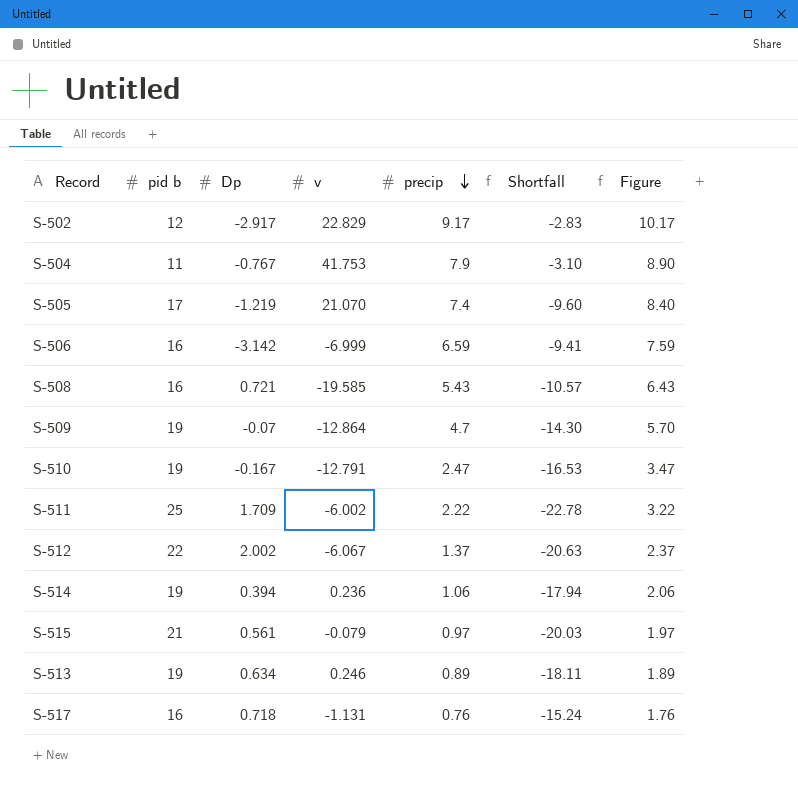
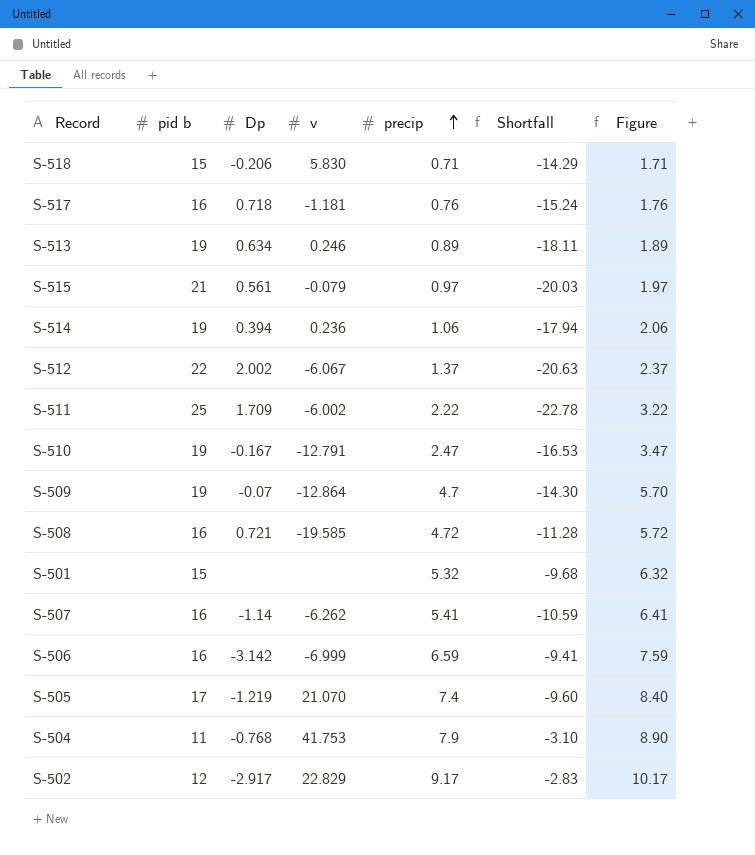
row order: precip descending -> precip ascending
row S-518: none -> 15 | -0.206 | 5.830 | 0.71 | -14.29 | 1.71
S-517 | v: -1.131 -> -1.181
S-508 | precip: 5.43 -> 4.72
S-508 | Shortfall: -10.57 -> -11.28
S-508 | Figure: 6.43 -> 5.72
row S-501: none -> 15 | none | none | 5.32 | -9.68 | 6.32
row S-507: none -> 16 | -1.14 | -6.262 | 5.41 | -10.59 | 6.41
S-504 | Dp: -0.767 -> -0.768

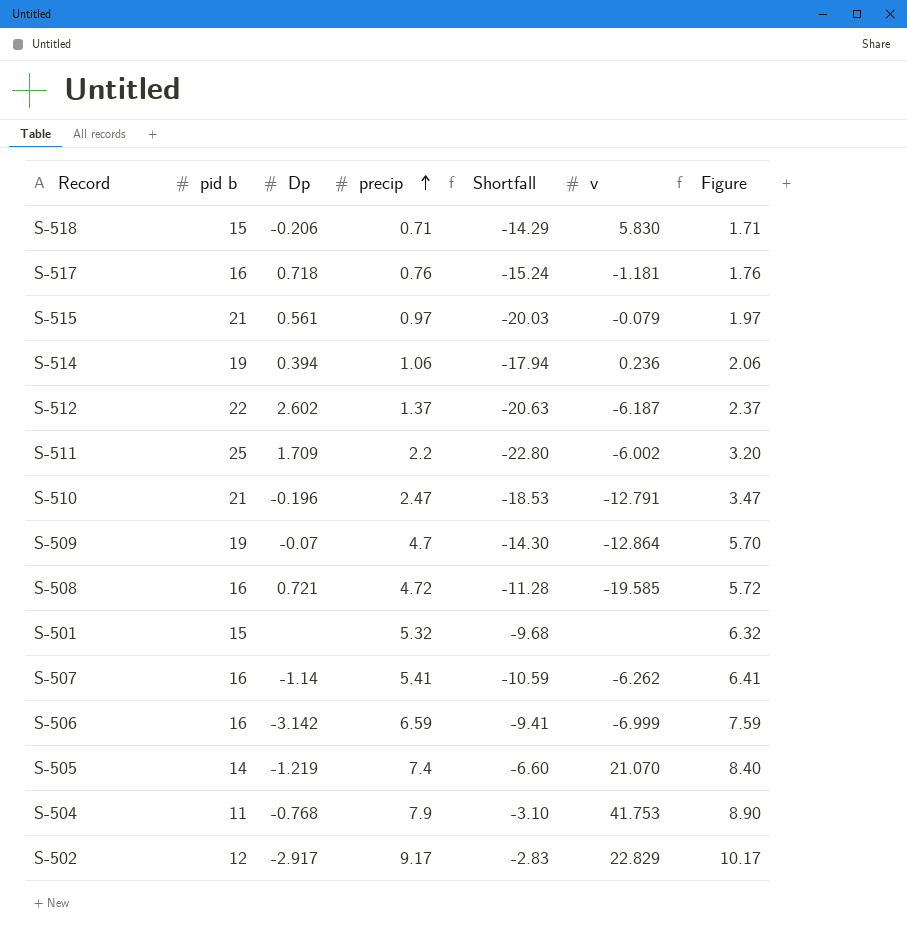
column v | position: 4 -> 6
row S-513: 19 | 0.634 | 0.246 | 0.89 | -18.11 | 1.89 -> none
S-512 | Dp: 2.002 -> 2.602
S-512 | v: -6.067 -> -6.187
S-511 | precip: 2.22 -> 2.2
S-511 | Shortfall: -22.78 -> -22.80
S-511 | Figure: 3.22 -> 3.20
S-510 | pid b: 19 -> 21
S-510 | Dp: -0.167 -> -0.196
S-510 | Shortfall: -16.53 -> -18.53
S-505 | pid b: 17 -> 14
S-505 | Shortfall: -9.60 -> -6.60

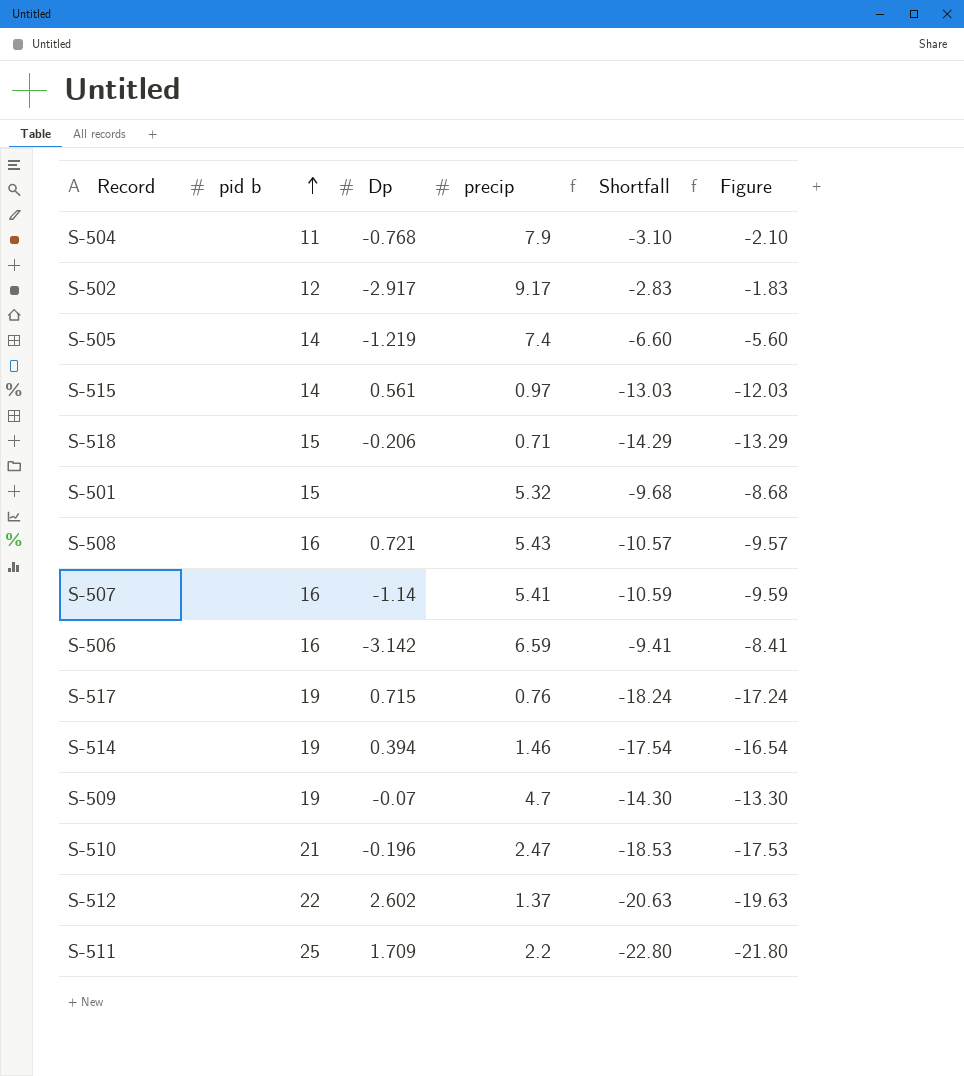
row order: precip ascending -> pid b ascending
column v | position: 6 -> none
column Figure | formula: [precip] + 1 -> [Shortfall] + 1
S-515 | pid b: 21 -> 14
S-515 | Shortfall: -20.03 -> -13.03
S-508 | precip: 4.72 -> 5.43
S-508 | Shortfall: -11.28 -> -10.57
S-517 | pid b: 16 -> 19
S-517 | Dp: 0.718 -> 0.715
S-517 | Shortfall: -15.24 -> -18.24
S-514 | precip: 1.06 -> 1.46
S-514 | Shortfall: -17.94 -> -17.54

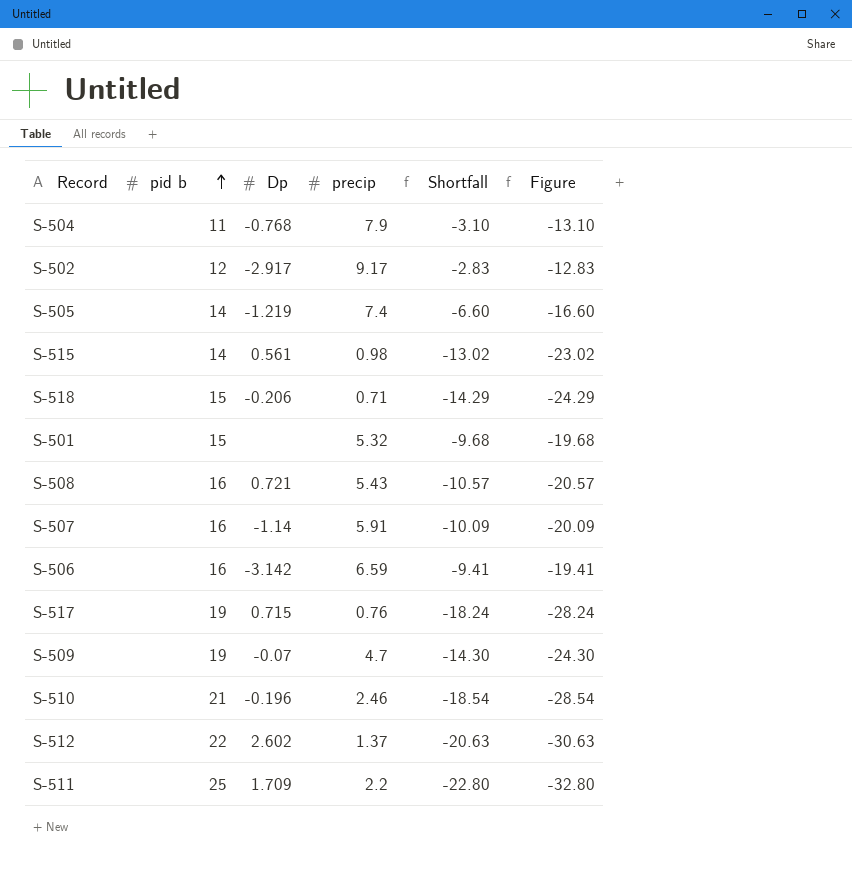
column Figure | formula: [Shortfall] + 1 -> [Shortfall] - 10
row S-514: 19 | 0.394 | 1.46 | -17.54 | -16.54 -> none
S-515 | precip: 0.97 -> 0.98
S-515 | Shortfall: -13.03 -> -13.02
S-507 | precip: 5.41 -> 5.91
S-507 | Shortfall: -10.59 -> -10.09
S-510 | precip: 2.47 -> 2.46
S-510 | Shortfall: -18.53 -> -18.54

